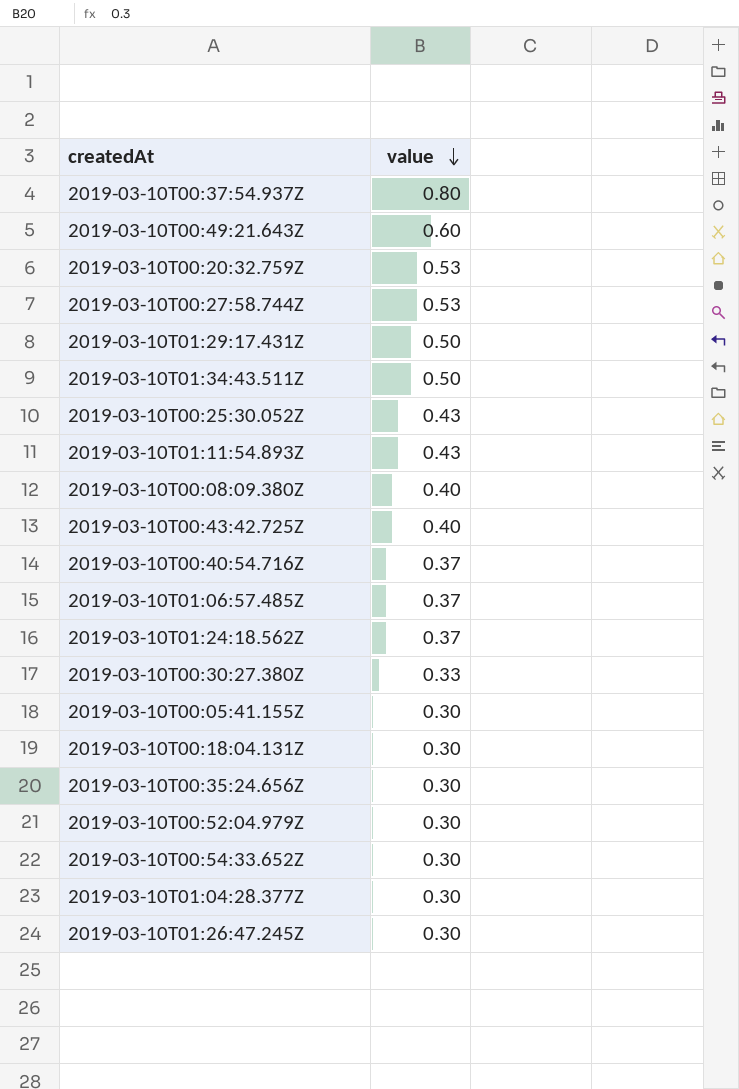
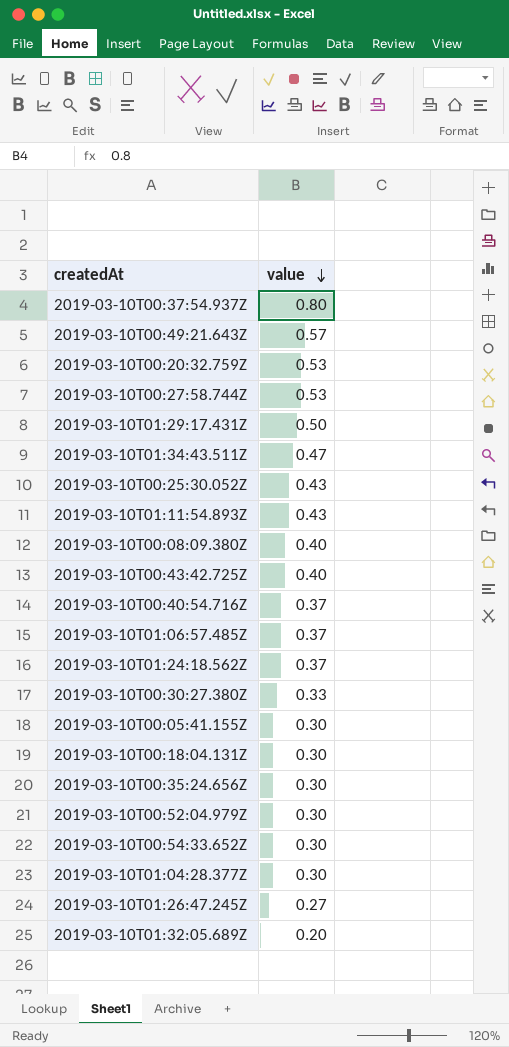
2019-03-10T00:49:21.643Z | value: 0.60 -> 0.57
2019-03-10T01:34:43.511Z | value: 0.50 -> 0.47
2019-03-10T01:26:47.245Z | value: 0.30 -> 0.27
row 2019-03-10T01:32:05.689Z: none -> 0.20

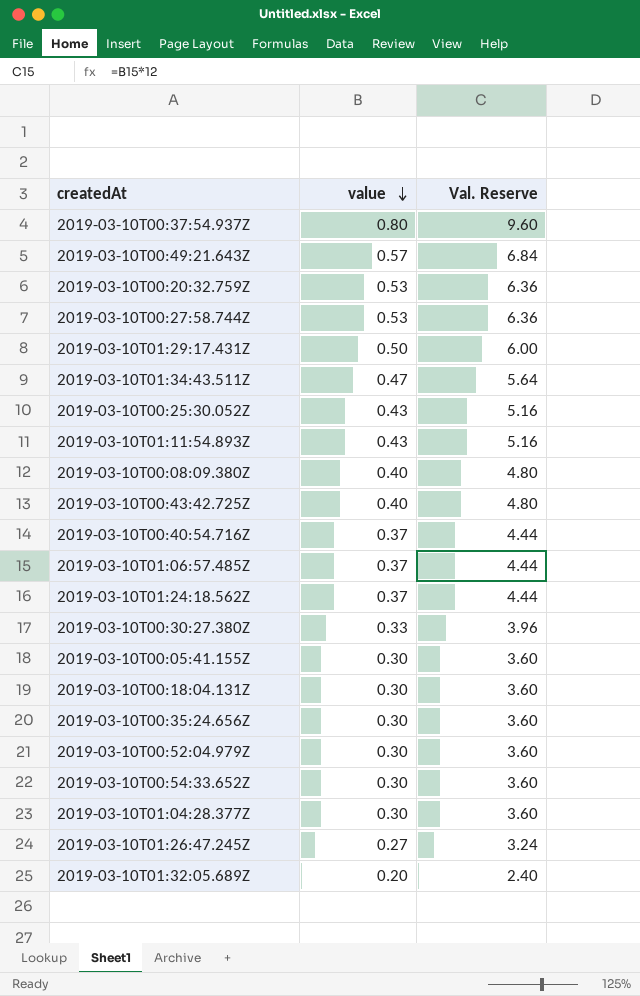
column Val. Reserve | formula: none -> [value] * 12

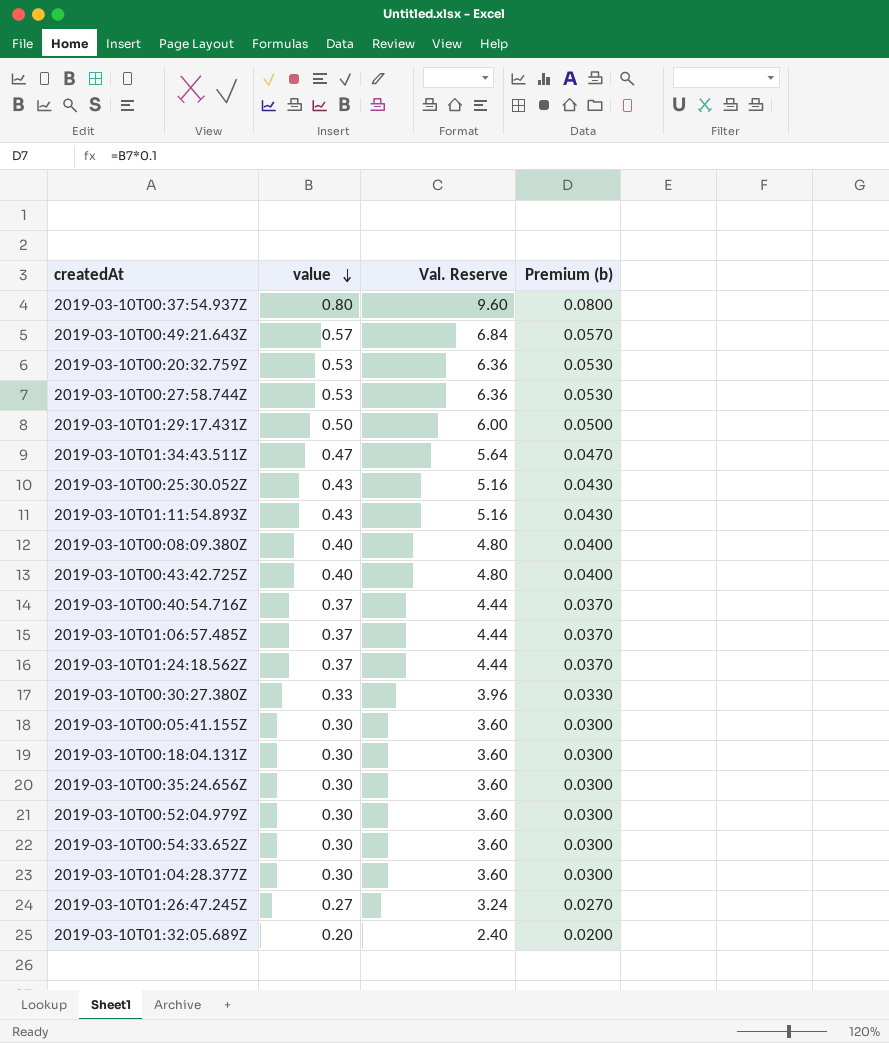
column Premium (b) | formula: none -> [value] * 0.1

